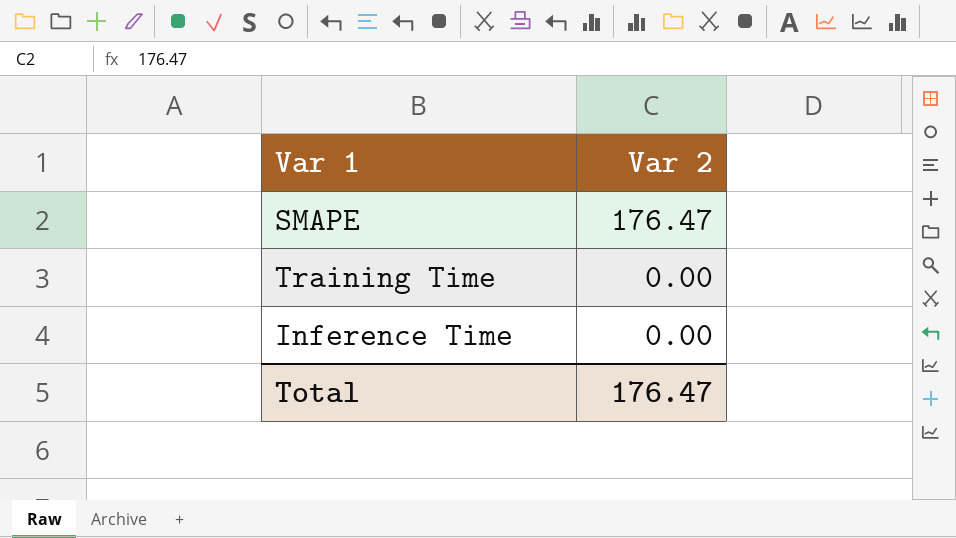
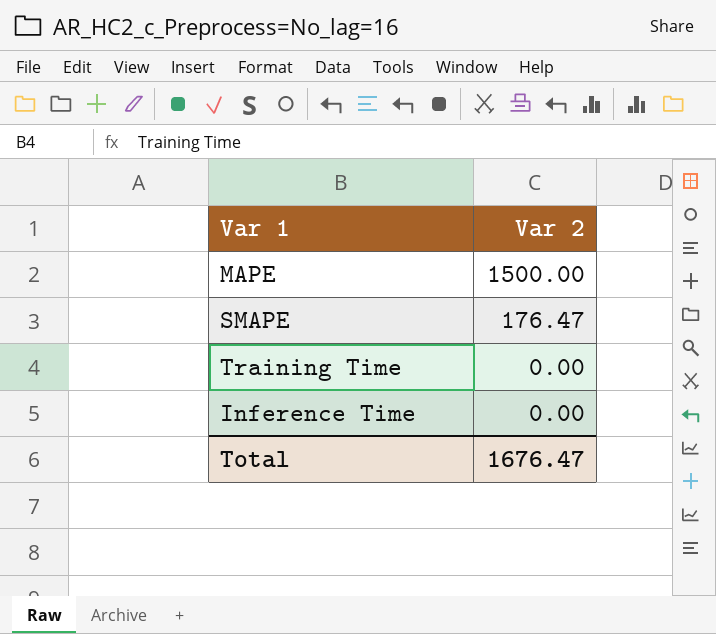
row MAPE: none -> 1500.00
Total | Var 2: 176.47 -> 1676.47

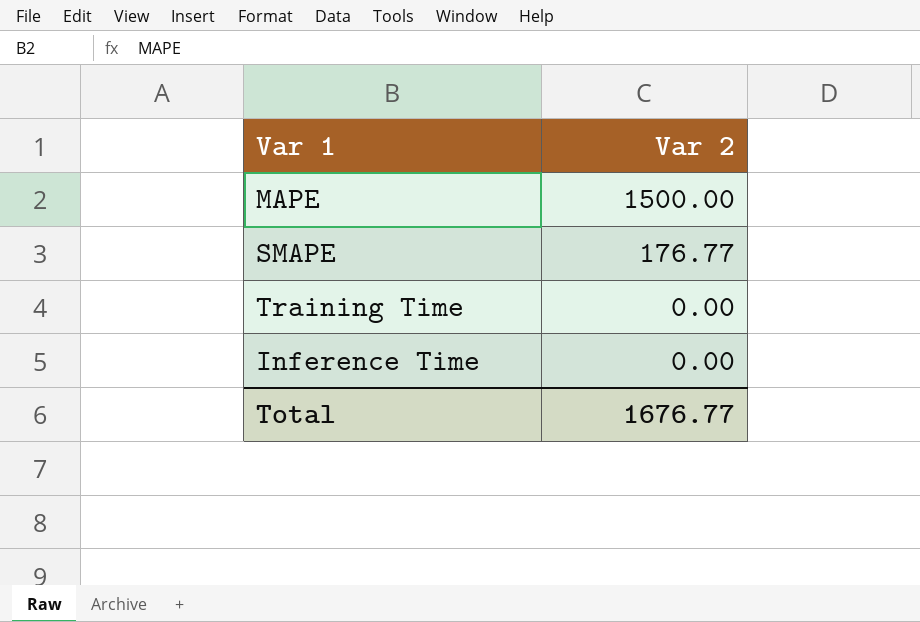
SMAPE | Var 2: 176.47 -> 176.77
Total | Var 2: 1676.47 -> 1676.77

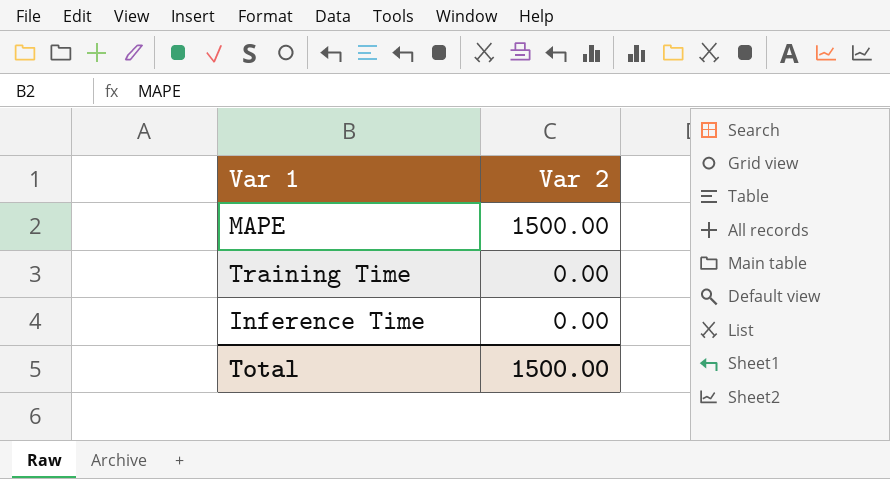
row SMAPE: 176.77 -> none
Total | Var 2: 1676.77 -> 1500.00

